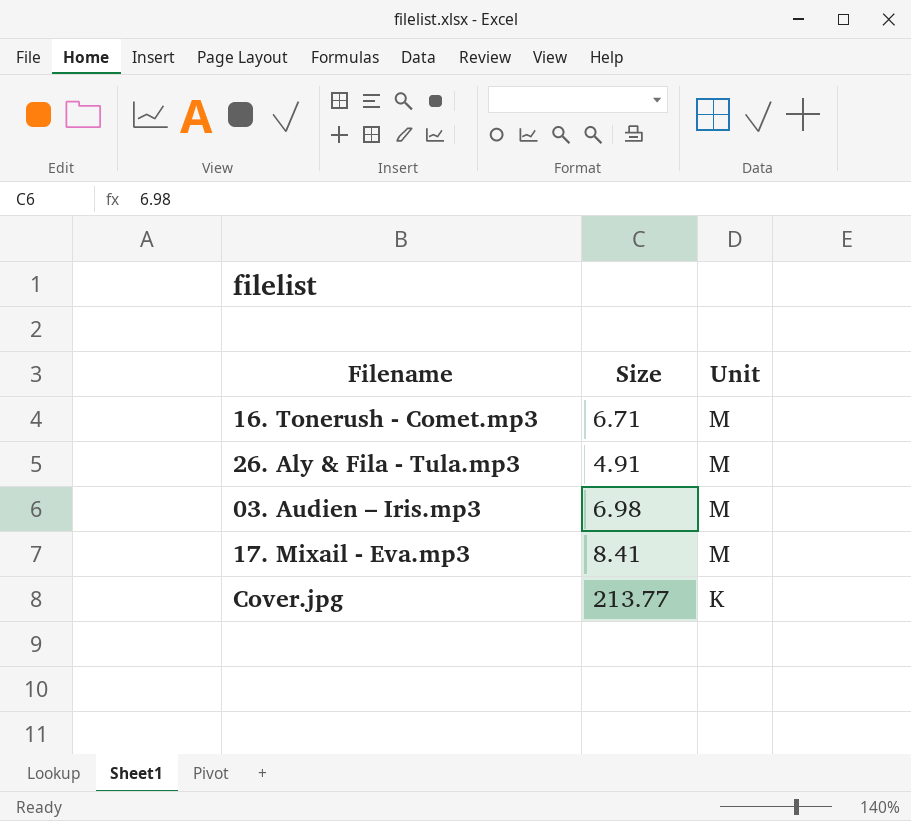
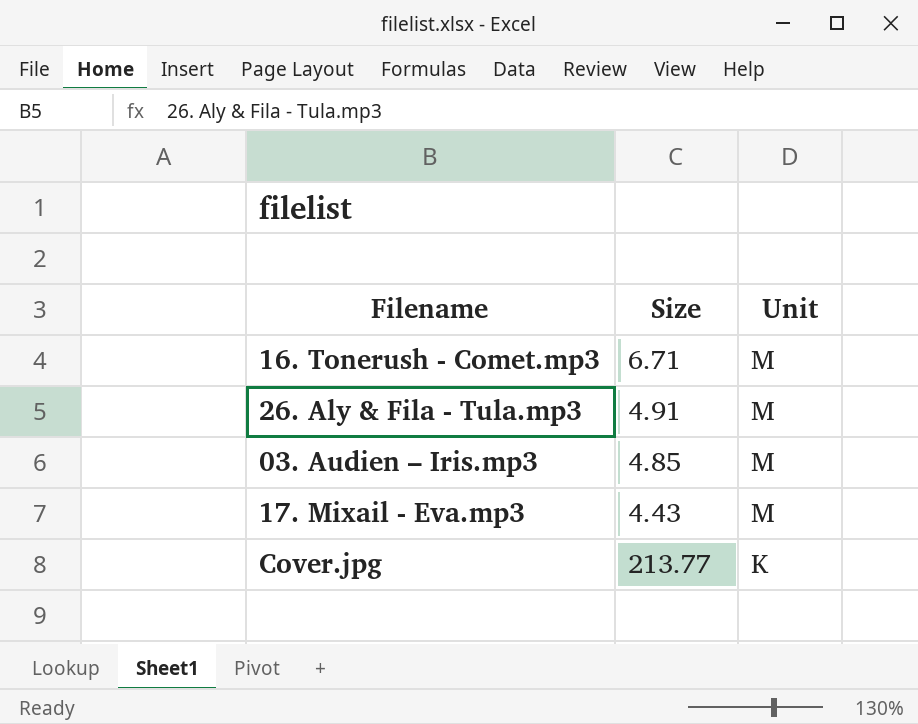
03. Audien – Iris.mp3 | Size: 6.98 -> 4.85
17. Mixail - Eva.mp3 | Size: 8.41 -> 4.43

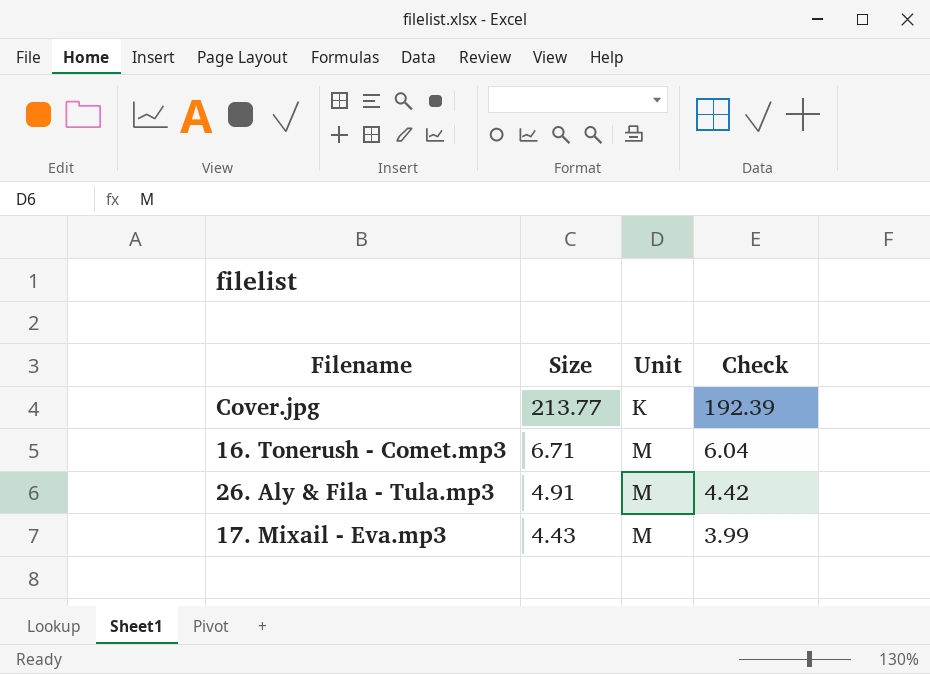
row order: Unit descending -> Size descending
column Check | formula: none -> [Size] * 0.9
row 03. Audien – Iris.mp3: 4.85 | M -> none

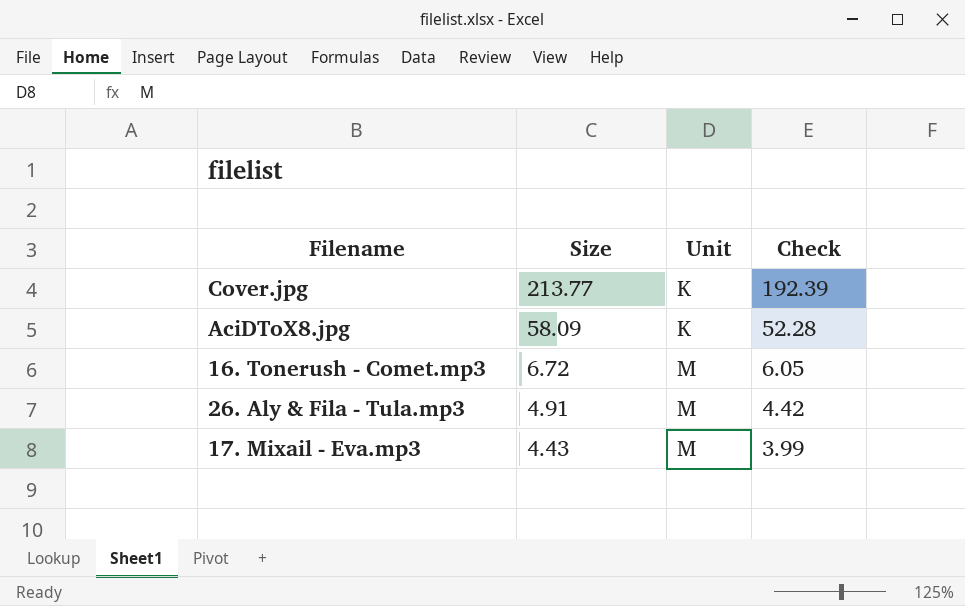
row AciDToX8.jpg: none -> 58.09 | K | 52.28
16. Tonerush - Comet.mp3 | Size: 6.71 -> 6.72
16. Tonerush - Comet.mp3 | Check: 6.04 -> 6.05

